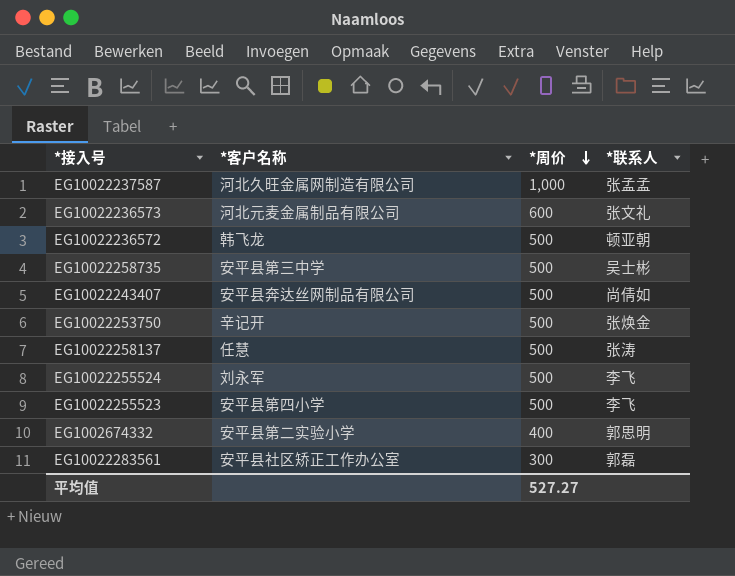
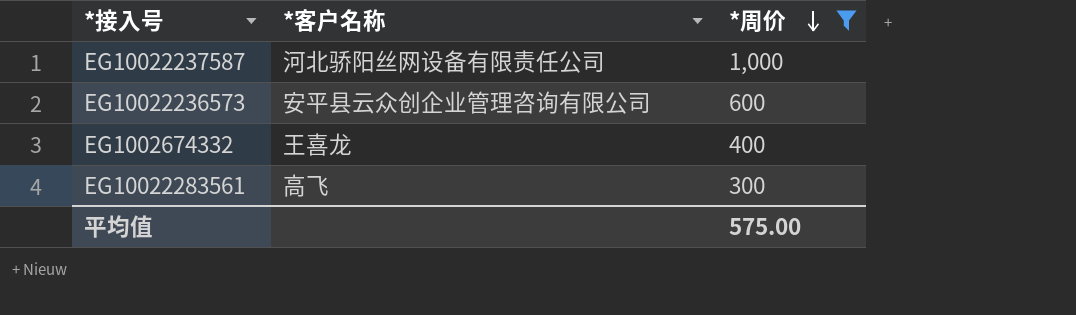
filter: none -> *周价 != 500
column *联系人 | position: 4 -> none
EG10022237587 | *客户名称: 河北久旺金属网制造有限公司 -> 河北骄阳丝网设备有限责任公司
EG10022236573 | *客户名称: 河北元麦金属制品有限公司 -> 安平县云众创企业管理咨询有限公司
EG1002674332 | *客户名称: 安平县第二实验小学 -> 王喜龙
EG10022283561 | *客户名称: 安平县社区矫正工作办公室 -> 高飞
平均值 | *周价: 527.27 -> 575.00

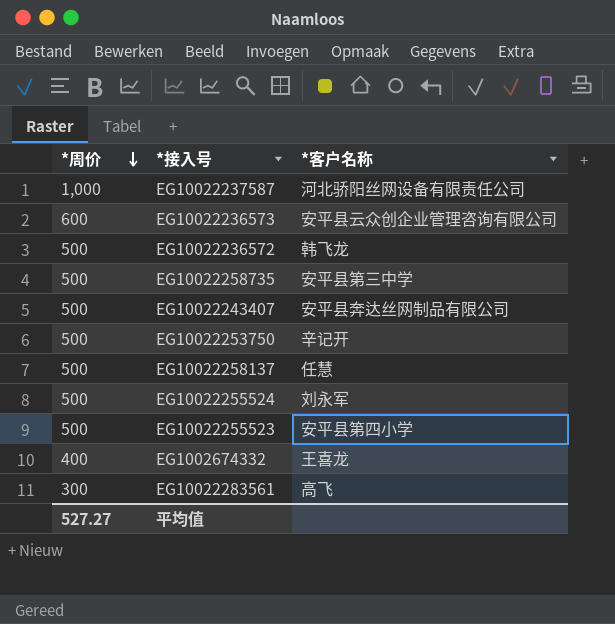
filter: *周价 != 500 -> none
column *周价 | position: 3 -> 1
平均值 | *周价: 575.00 -> 527.27

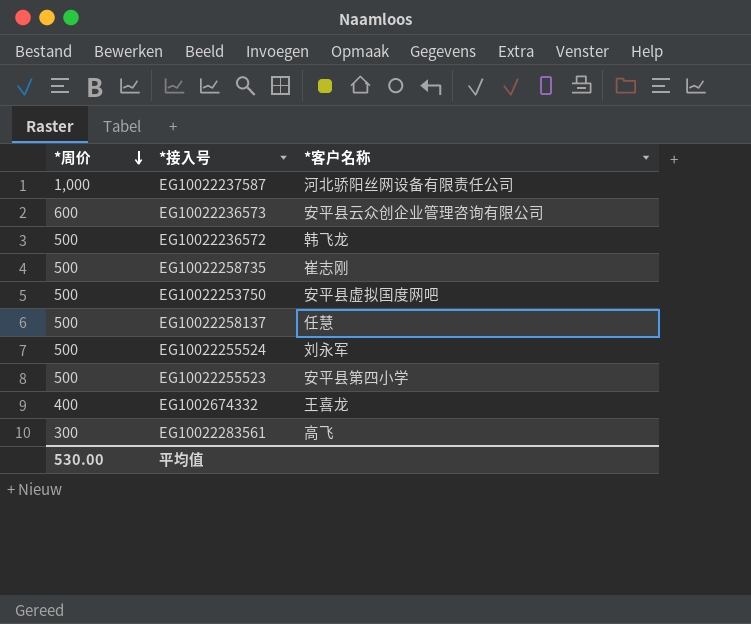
row EG10022243407: 500 | 安平县奔达丝网制品有限公司 -> none
EG10022258735 | *客户名称: 安平县第三中学 -> 崔志刚
EG10022253750 | *客户名称: 辛记开 -> 安平县虚拟国度网吧
平均值 | *周价: 527.27 -> 530.00

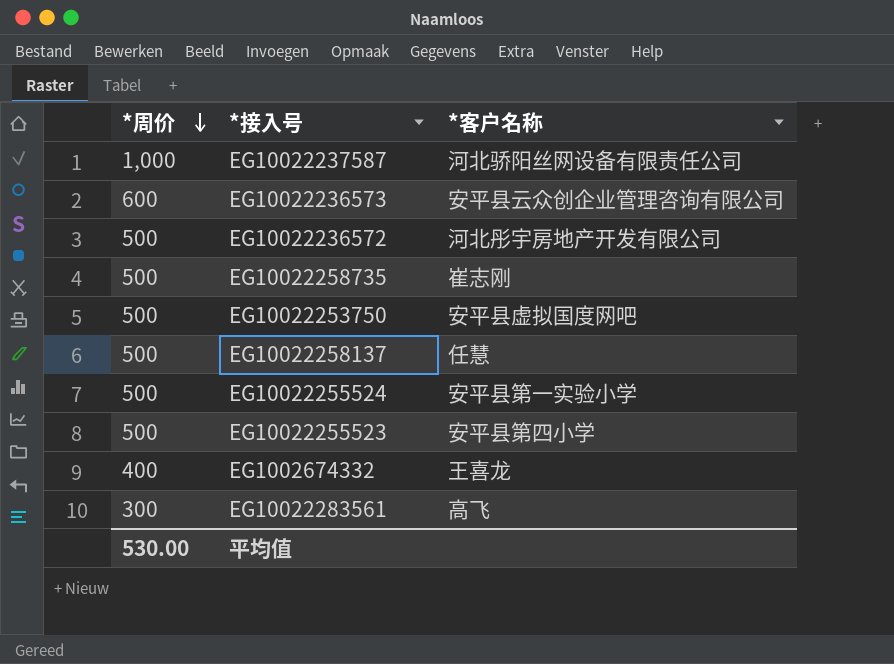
EG10022236572 | *客户名称: 韩飞龙 -> 河北彤宇房地产开发有限公司
EG10022255524 | *客户名称: 刘永军 -> 安平县第一实验小学

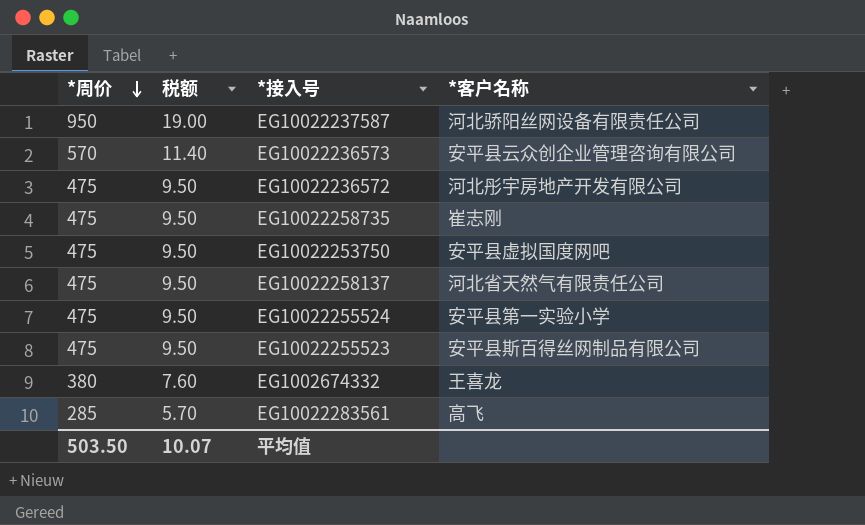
column 税额 | formula: none -> [*周价] * 0.02
EG10022237587 | *周价: 1,000 -> 950
EG10022236573 | *周价: 600 -> 570
EG10022236572 | *周价: 500 -> 475
EG10022258735 | *周价: 500 -> 475
EG10022253750 | *周价: 500 -> 475
EG10022258137 | *周价: 500 -> 475
EG10022258137 | *客户名称: 任慧 -> 河北省天然气有限责任公司
EG10022255524 | *周价: 500 -> 475
EG10022255523 | *周价: 500 -> 475
EG10022255523 | *客户名称: 安平县第四小学 -> 安平县斯百得丝网制品有限公司
EG1002674332 | *周价: 400 -> 380
EG10022283561 | *周价: 300 -> 285
平均值 | *周价: 530.00 -> 503.50

